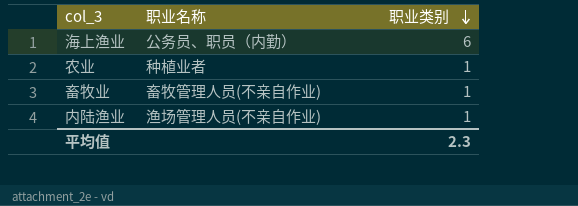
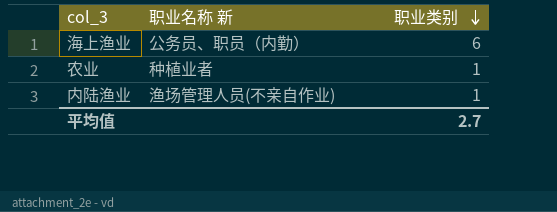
column name: 职业名称 -> 职业名称 新
row 畜牧业: 畜牧管理人员(不亲自作业) | 1 -> none
平均值 | 职业类别: 2.3 -> 2.7

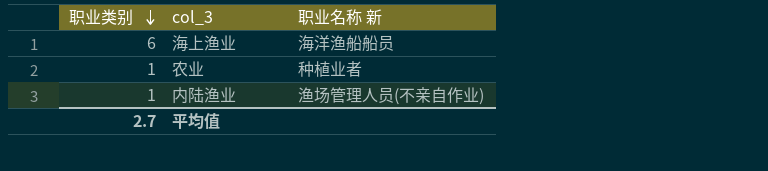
column 职业类别 | position: 3 -> 1
海上渔业 | 职业名称 新: 公务员、职员（内勤） -> 海洋渔船船员

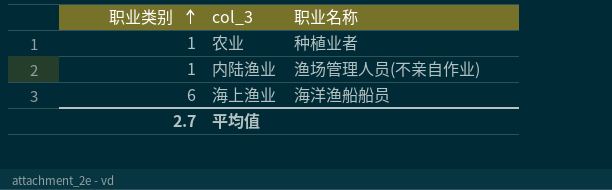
row order: 职业类别 descending -> 职业类别 ascending
column name: 职业名称 新 -> 职业名称

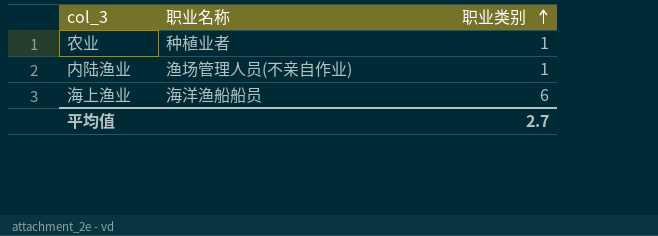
column 职业类别 | position: 1 -> 3

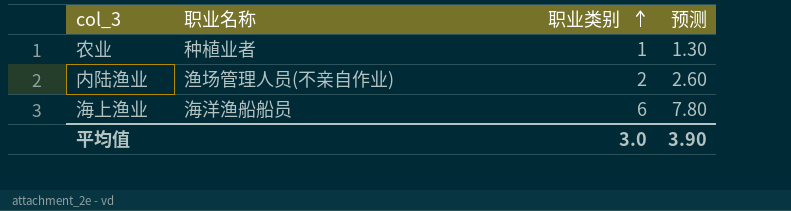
column 预测 | formula: none -> [职业类别] * 1.3
内陆渔业 | 职业类别: 1 -> 2
平均值 | 职业类别: 2.7 -> 3.0

